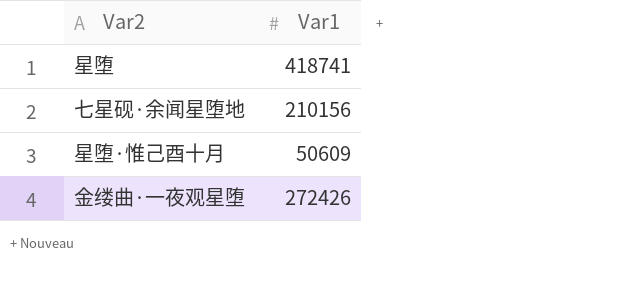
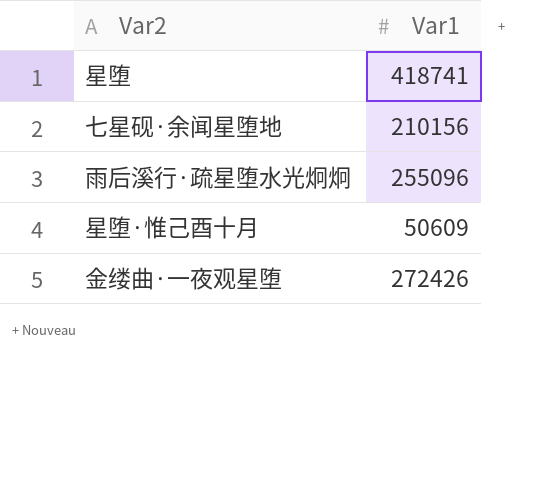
row 雨后溪行·疏星堕水光炯炯: none -> 255096

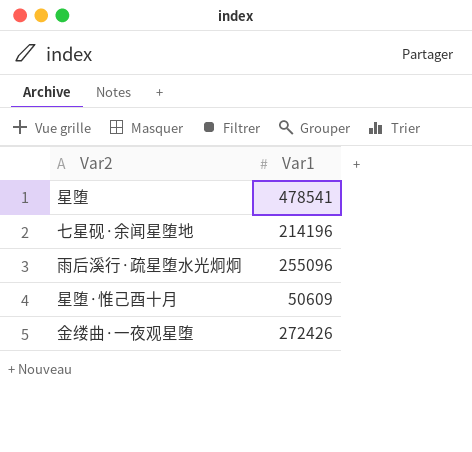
星堕 | Var1: 418741 -> 478541
七星砚·余闻星堕地 | Var1: 210156 -> 214196

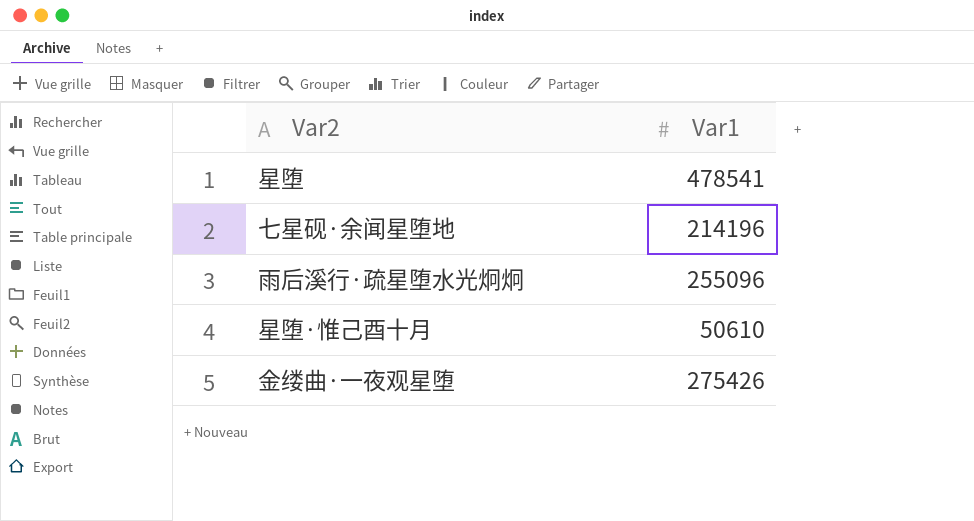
星堕·惟己酉十月 | Var1: 50609 -> 50610
金缕曲·一夜观星堕 | Var1: 272426 -> 275426

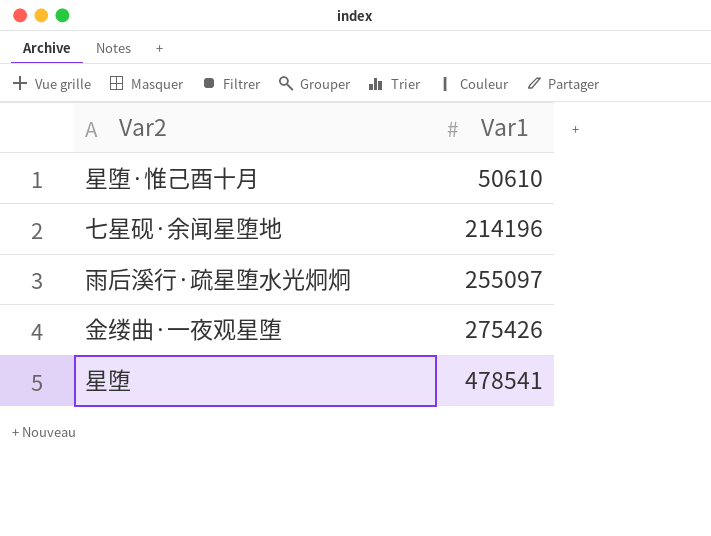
row order: none -> Var1 ascending
雨后溪行·疏星堕水光炯炯 | Var1: 255096 -> 255097

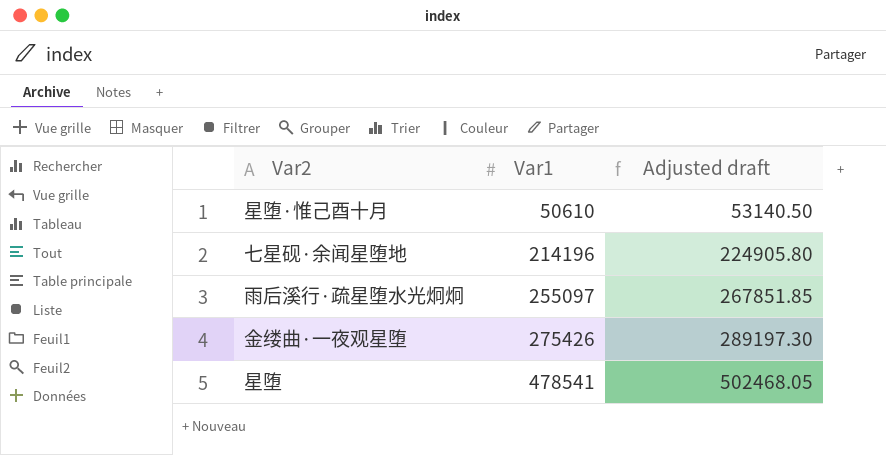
column Adjusted draft | formula: none -> [Var1] * 1.05

